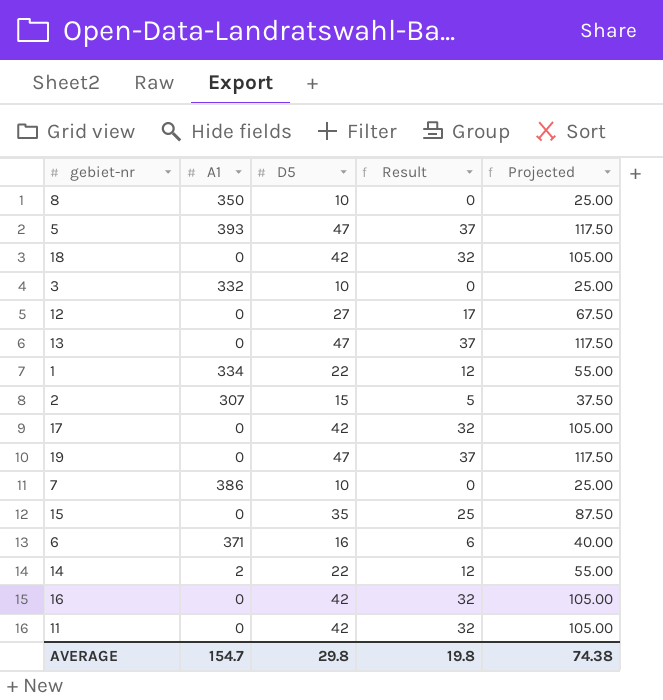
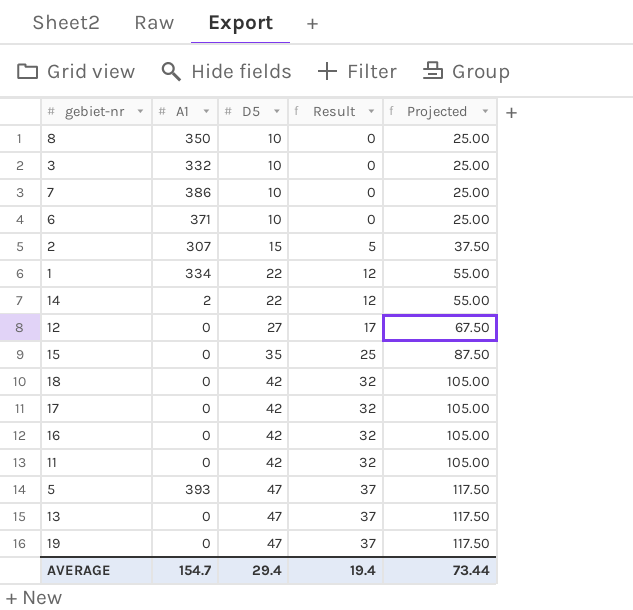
row order: none -> D5 ascending
6 | D5: 16 -> 10
6 | Result: 6 -> 0
6 | Projected: 40.00 -> 25.00
AVERAGE | D5: 29.8 -> 29.4
AVERAGE | Result: 19.8 -> 19.4
AVERAGE | Projected: 74.38 -> 73.44

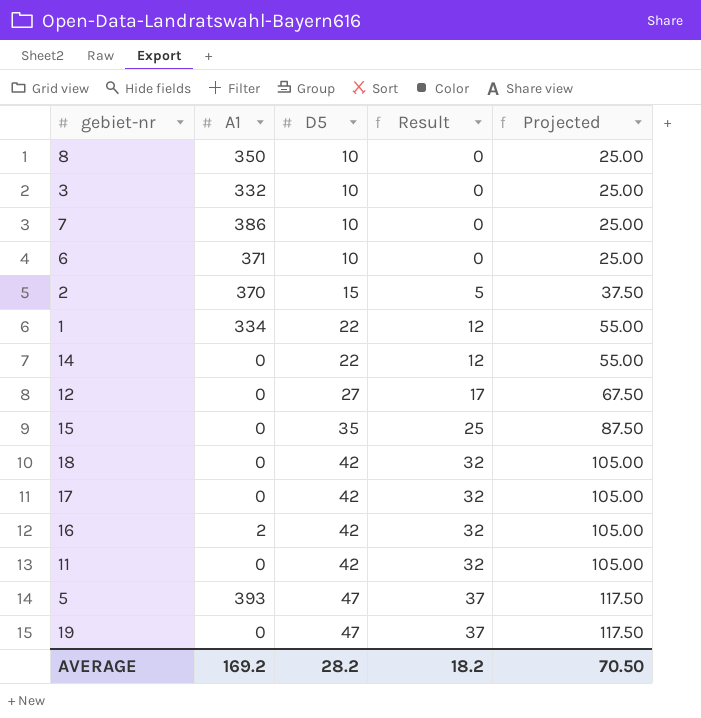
row 13: 0 | 47 | 37 | 117.50 -> none
2 | A1: 307 -> 370
14 | A1: 2 -> 0
16 | A1: 0 -> 2
AVERAGE | A1: 154.7 -> 169.2
AVERAGE | D5: 29.4 -> 28.2
AVERAGE | Result: 19.4 -> 18.2
AVERAGE | Projected: 73.44 -> 70.50

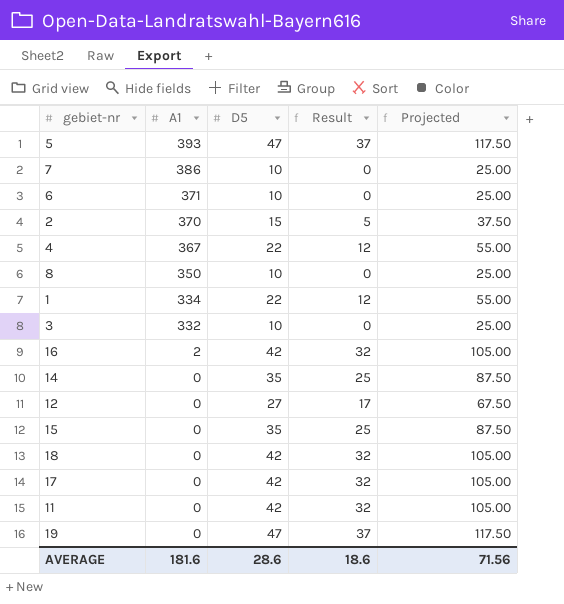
row order: D5 ascending -> A1 descending
row 4: none -> 367 | 22 | 12 | 55.00
14 | D5: 22 -> 35
14 | Result: 12 -> 25
14 | Projected: 55.00 -> 87.50
AVERAGE | A1: 169.2 -> 181.6
AVERAGE | D5: 28.2 -> 28.6
AVERAGE | Result: 18.2 -> 18.6
AVERAGE | Projected: 70.50 -> 71.56

